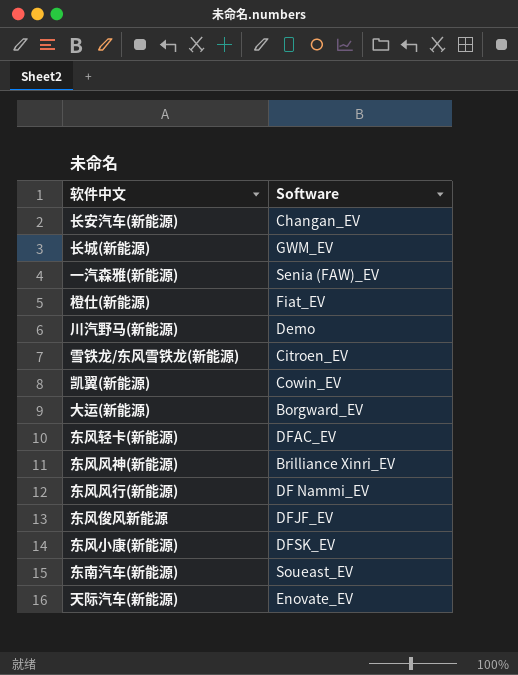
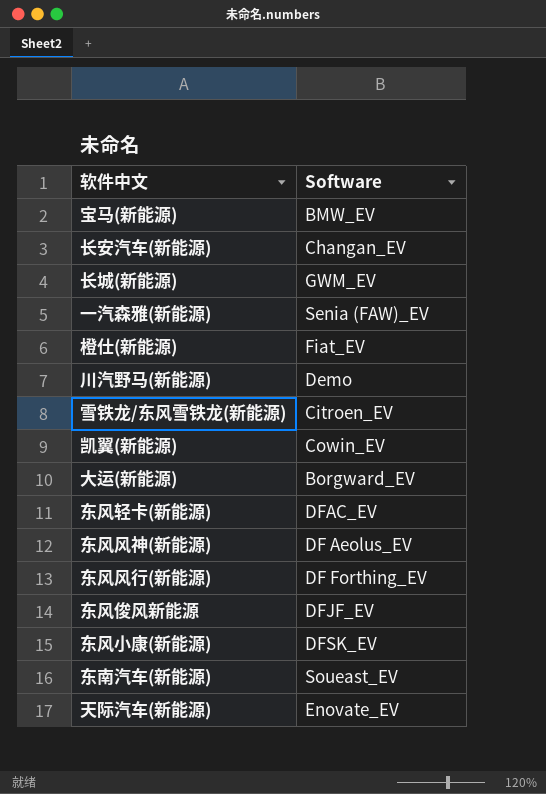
row 宝马(新能源): none -> BMW_EV
东风风神(新能源) | Software: Brilliance Xinri_EV -> DF Aeolus_EV
东风风行(新能源) | Software: DF Nammi_EV -> DF Forthing_EV

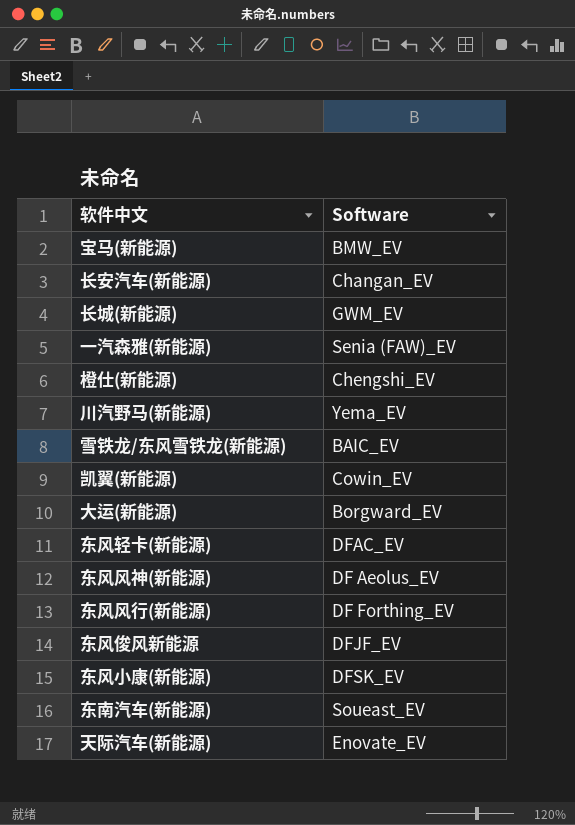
橙仕(新能源) | Software: Fiat_EV -> Chengshi_EV
川汽野马(新能源) | Software: Demo -> Yema_EV
雪铁龙/东风雪铁龙(新能源) | Software: Citroen_EV -> BAIC_EV

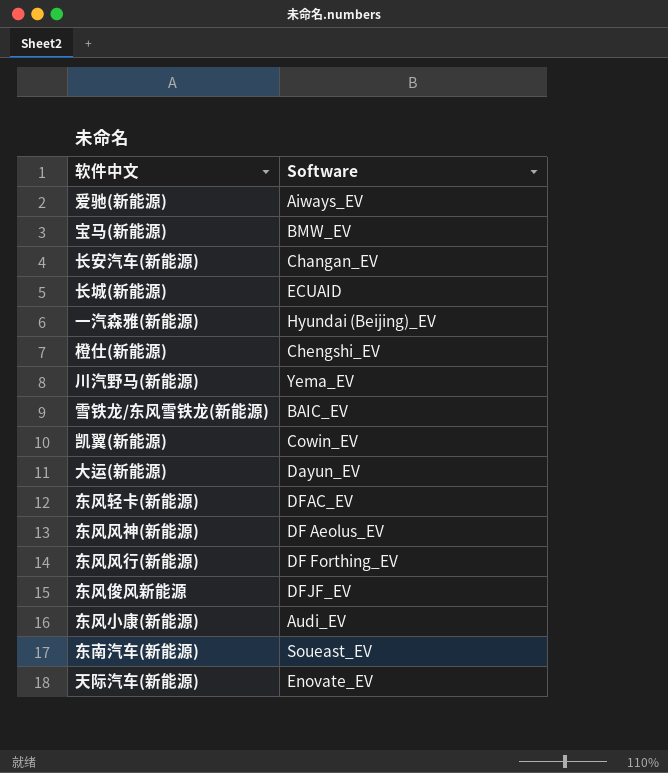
row 爱驰(新能源): none -> Aiways_EV
长城(新能源) | Software: GWM_EV -> ECUAID
一汽森雅(新能源) | Software: Senia (FAW)_EV -> Hyundai (Beijing)_EV
大运(新能源) | Software: Borgward_EV -> Dayun_EV
东风小康(新能源) | Software: DFSK_EV -> Audi_EV

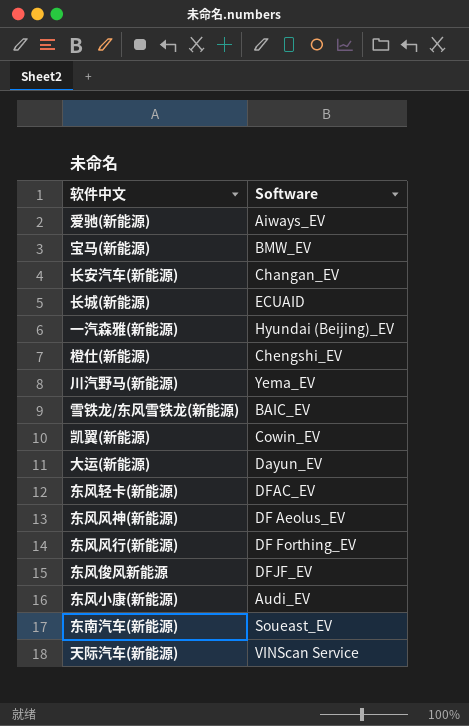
天际汽车(新能源) | Software: Enovate_EV -> VINScan Service

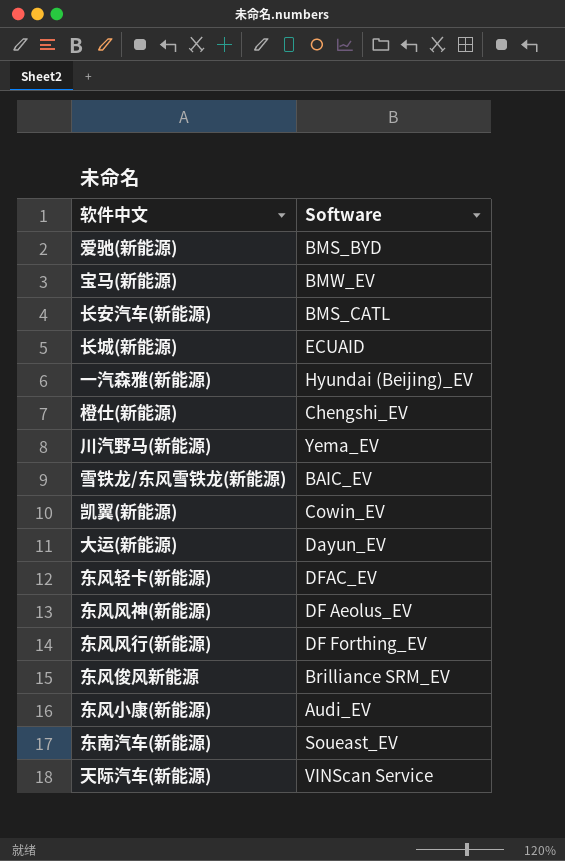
爱驰(新能源) | Software: Aiways_EV -> BMS_BYD
长安汽车(新能源) | Software: Changan_EV -> BMS_CATL
东风俊风新能源 | Software: DFJF_EV -> Brilliance SRM_EV

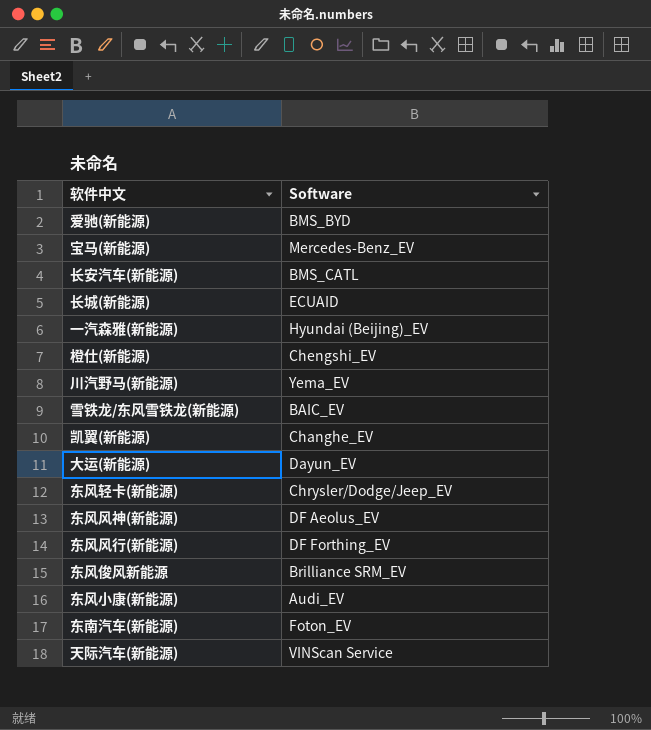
宝马(新能源) | Software: BMW_EV -> Mercedes-Benz_EV
凯翼(新能源) | Software: Cowin_EV -> Changhe_EV
东风轻卡(新能源) | Software: DFAC_EV -> Chrysler/Dodge/Jeep_EV
东南汽车(新能源) | Software: Soueast_EV -> Foton_EV

